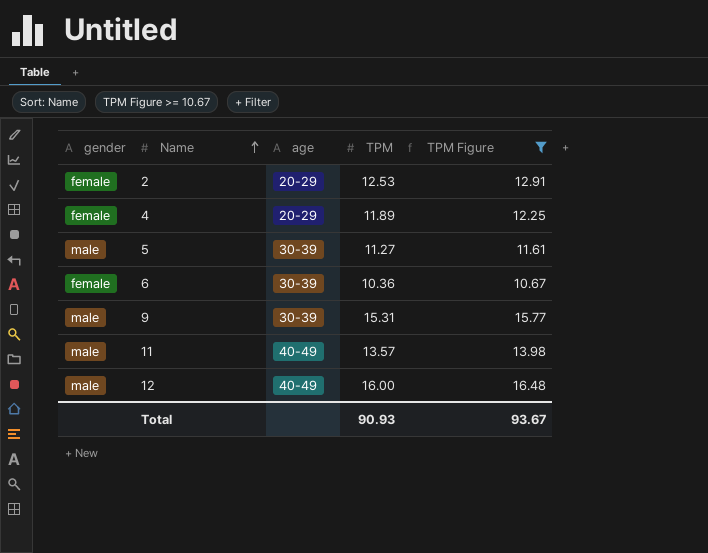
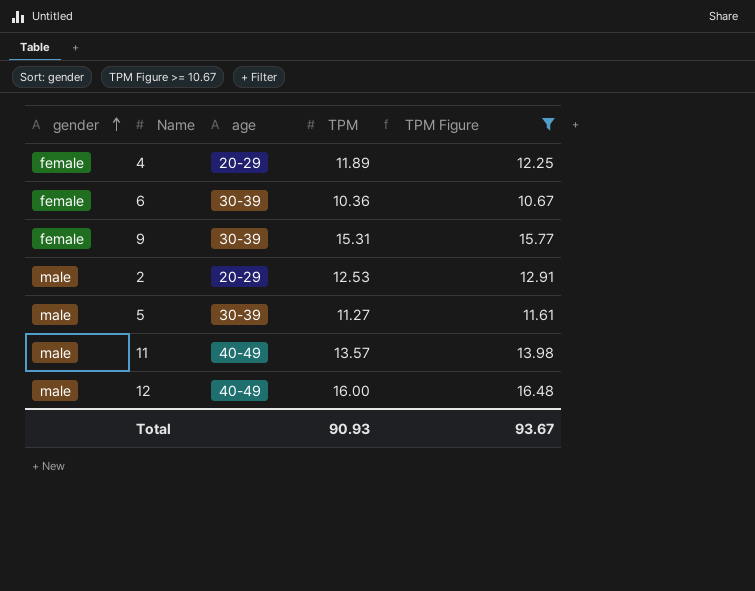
row order: Name ascending -> gender ascending
9 | gender: male -> female
2 | gender: female -> male

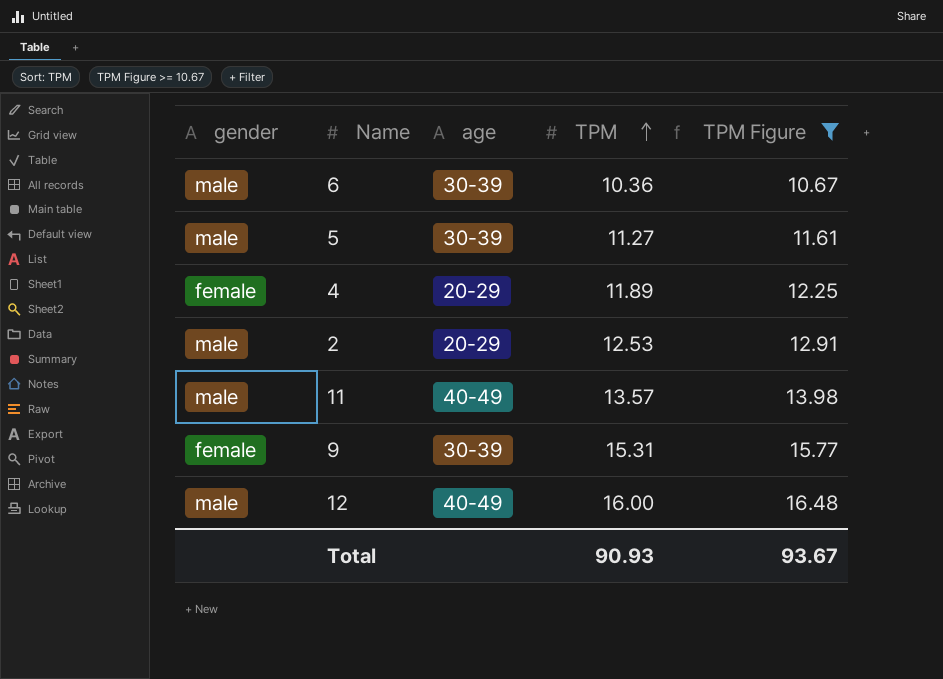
row order: gender ascending -> TPM ascending
6 | gender: female -> male

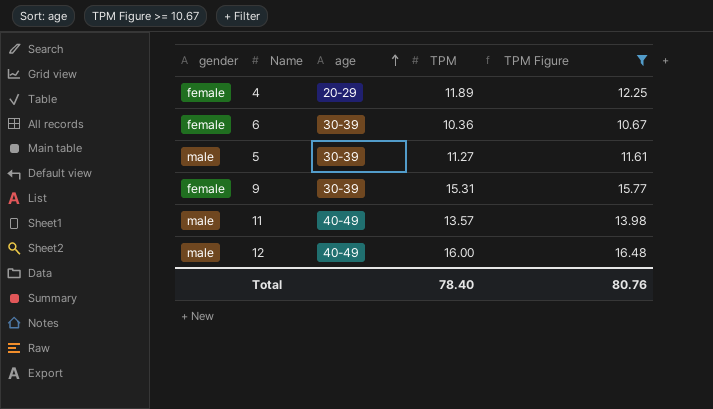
row order: TPM ascending -> age ascending
row 2: male | 20-29 | 12.53 | 12.91 -> none
6 | gender: male -> female
Total | TPM: 90.93 -> 78.40
Total | TPM Figure: 93.67 -> 80.76

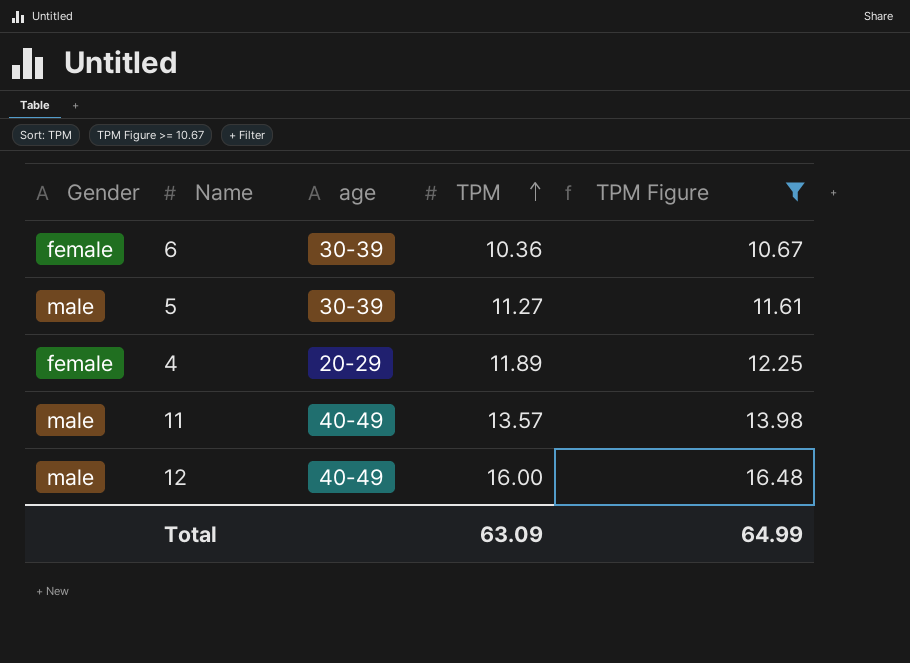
row order: age ascending -> TPM ascending
column name: gender -> Gender
row 9: female | 30-39 | 15.31 | 15.77 -> none
Total | TPM: 78.40 -> 63.09
Total | TPM Figure: 80.76 -> 64.99

